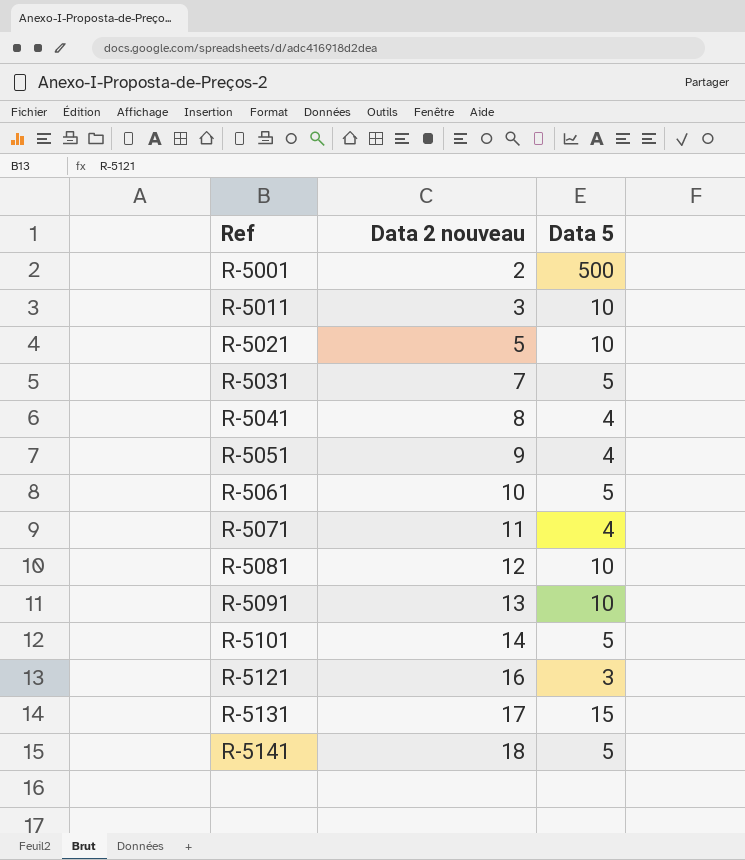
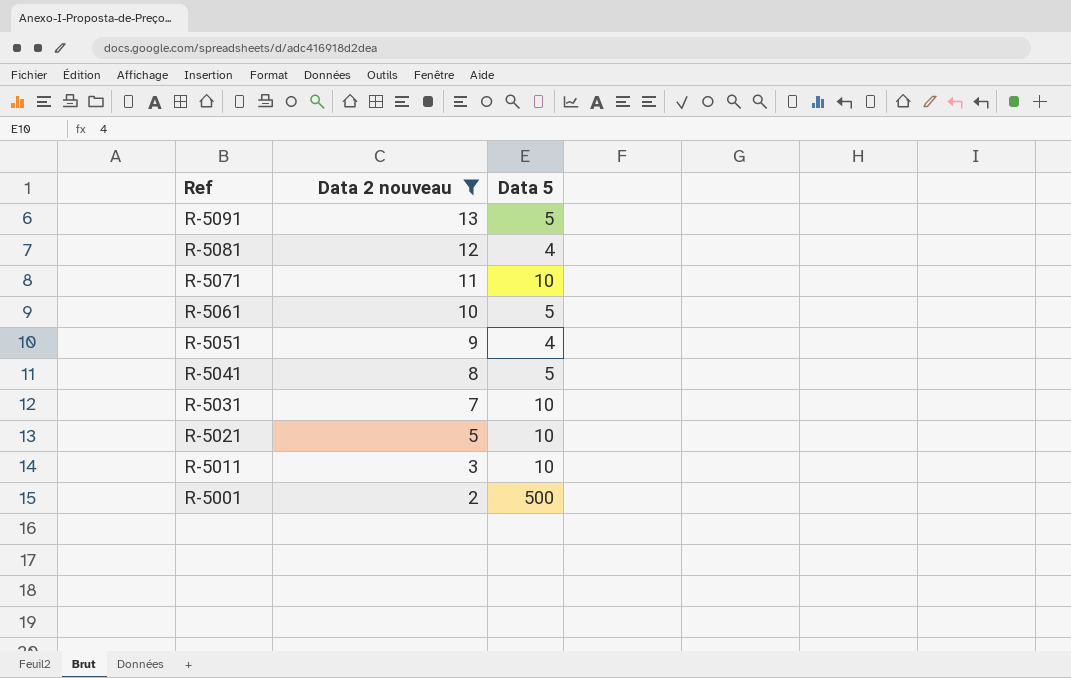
filter: none -> Data 2 nouveau <= 13
row order: Ref ascending -> Ref descending
R-5091 | Data 5: 10 -> 5
R-5081 | Data 5: 10 -> 4
R-5071 | Data 5: 4 -> 10
R-5041 | Data 5: 4 -> 5
R-5031 | Data 5: 5 -> 10

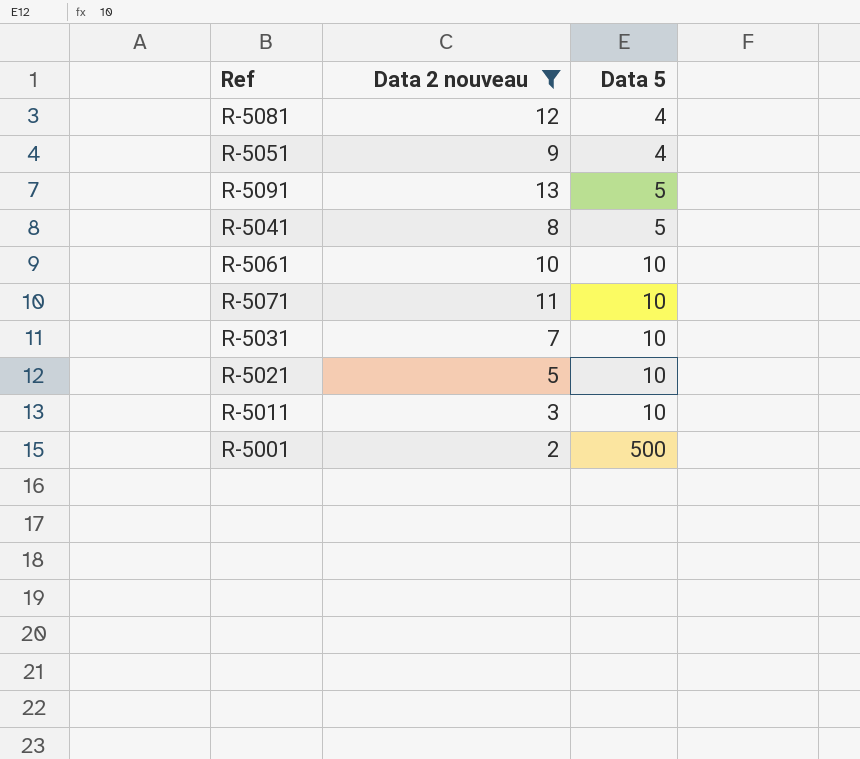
row order: Ref descending -> Data 5 ascending
R-5061 | Data 5: 5 -> 10

